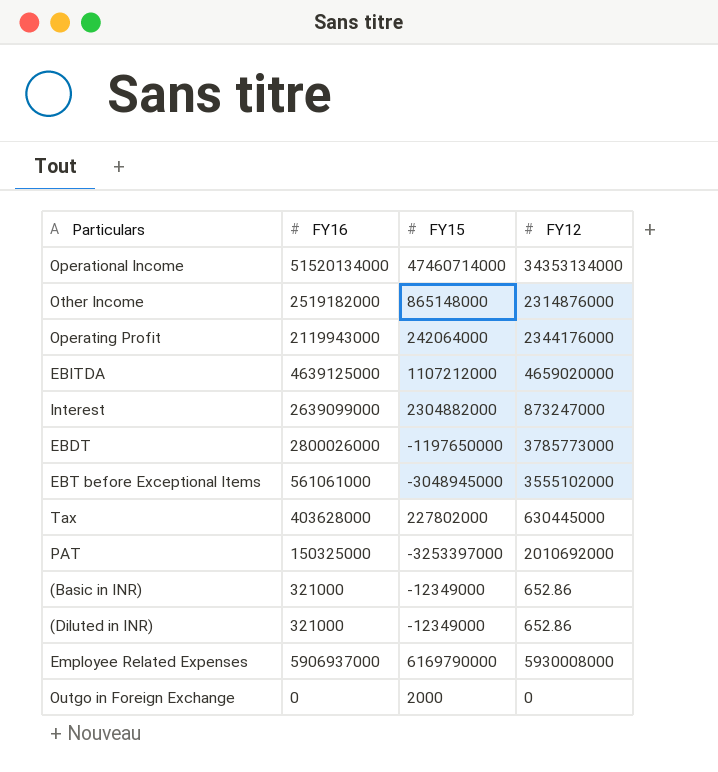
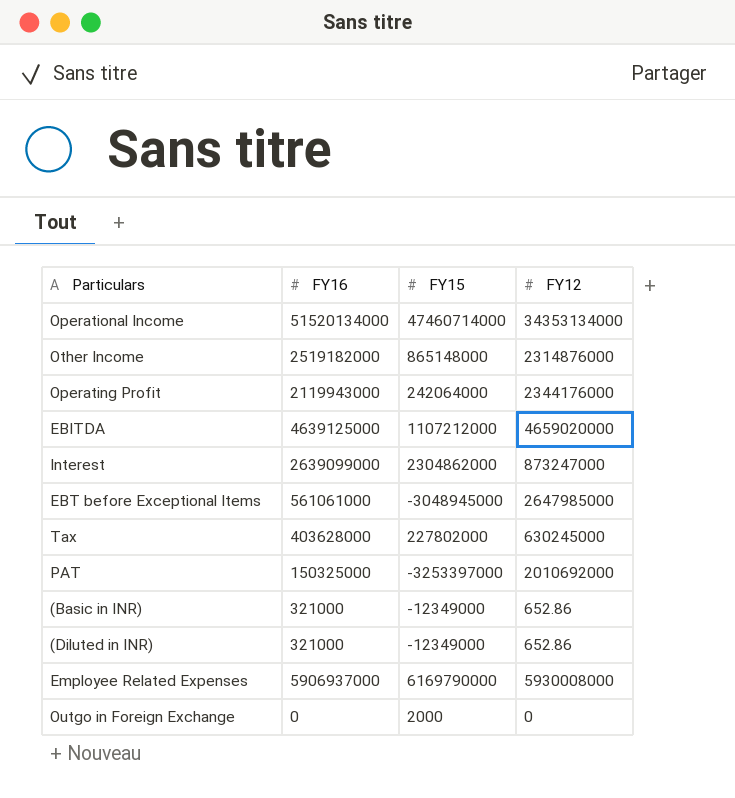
row EBDT: 2800026000 | -1197650000 | 3785773000 -> none
Interest | FY15: 2304882000 -> 2304862000
EBT before Exceptional Items | FY12: 3555102000 -> 2647985000
Tax | FY12: 630445000 -> 630245000

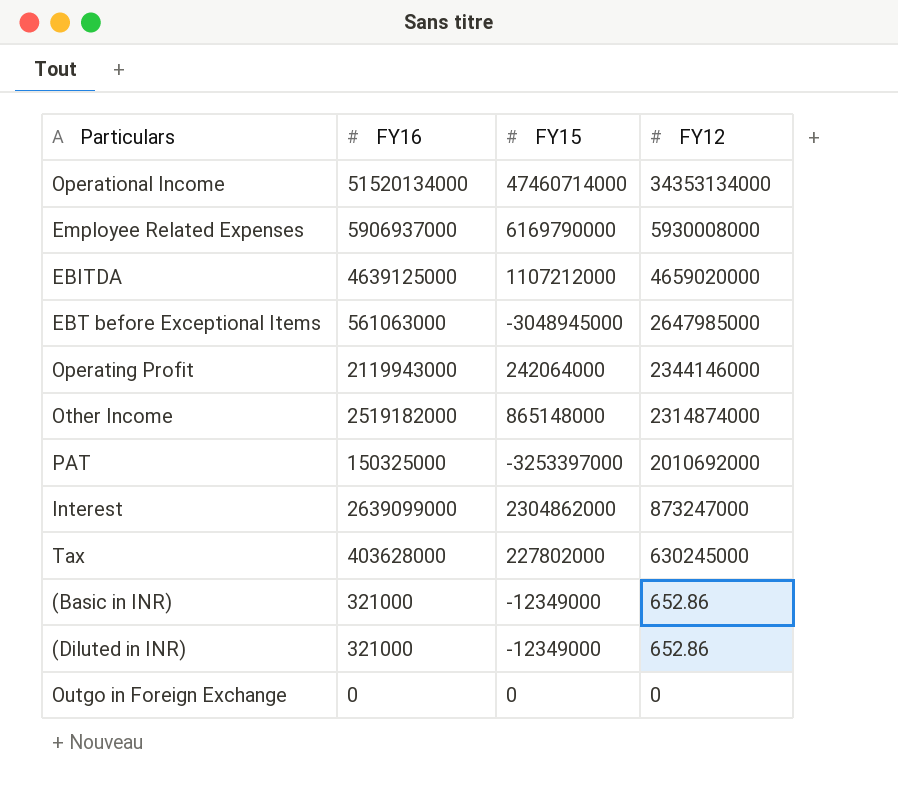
row order: none -> FY12 descending
EBT before Exceptional Items | FY16: 561061000 -> 561063000
Operating Profit | FY12: 2344176000 -> 2344146000
Other Income | FY12: 2314876000 -> 2314874000
Outgo in Foreign Exchange | FY15: 2000 -> 0

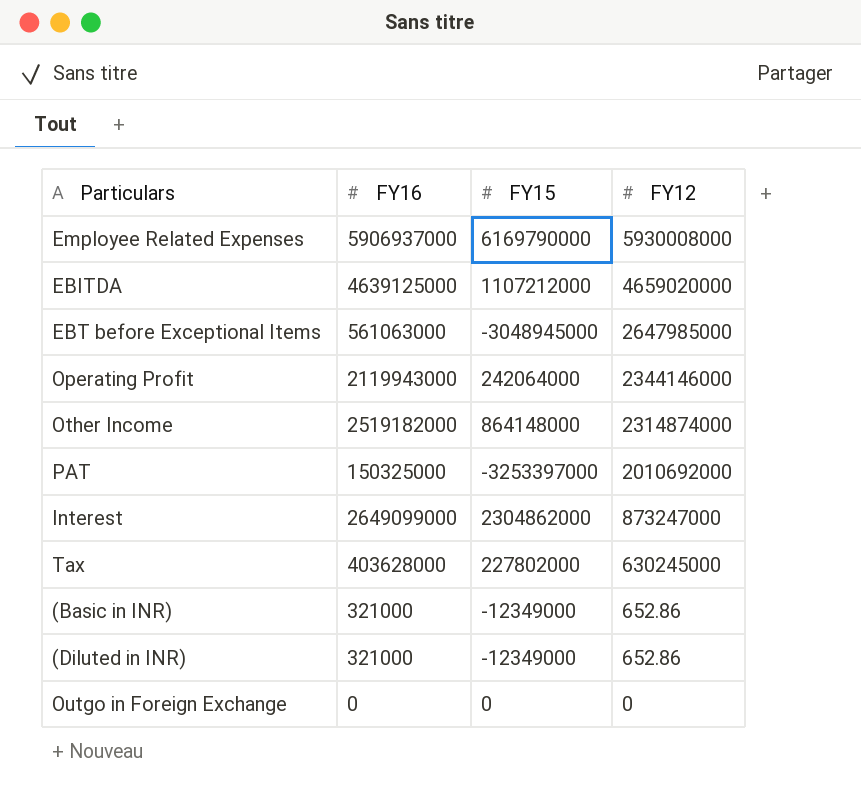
row Operational Income: 51520134000 | 47460714000 | 34353134000 -> none
Other Income | FY15: 865148000 -> 864148000
Interest | FY16: 2639099000 -> 2649099000

